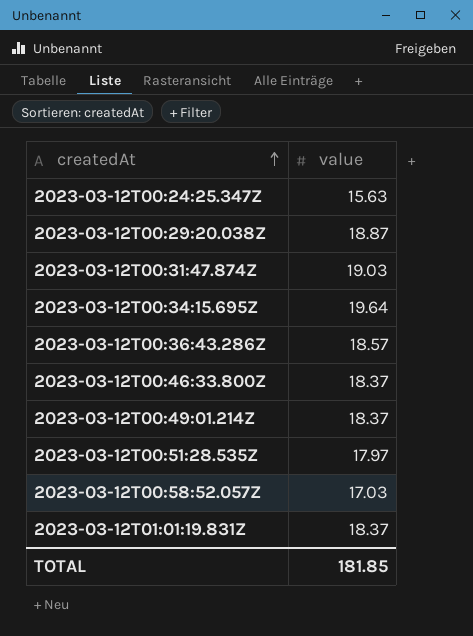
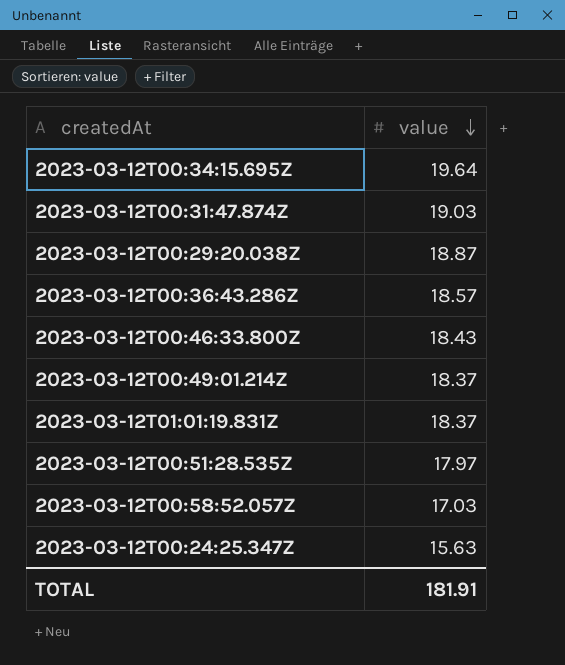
row order: createdAt ascending -> value descending
2023-03-12T00:46:33.800Z | value: 18.37 -> 18.43
TOTAL | value: 181.85 -> 181.91

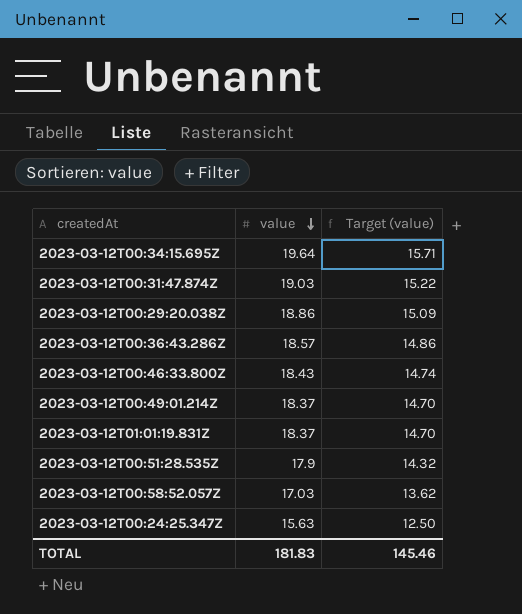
column Target (value) | formula: none -> [value] * 0.8
2023-03-12T00:29:20.038Z | value: 18.87 -> 18.86
2023-03-12T00:51:28.535Z | value: 17.97 -> 17.9
TOTAL | value: 181.91 -> 181.83

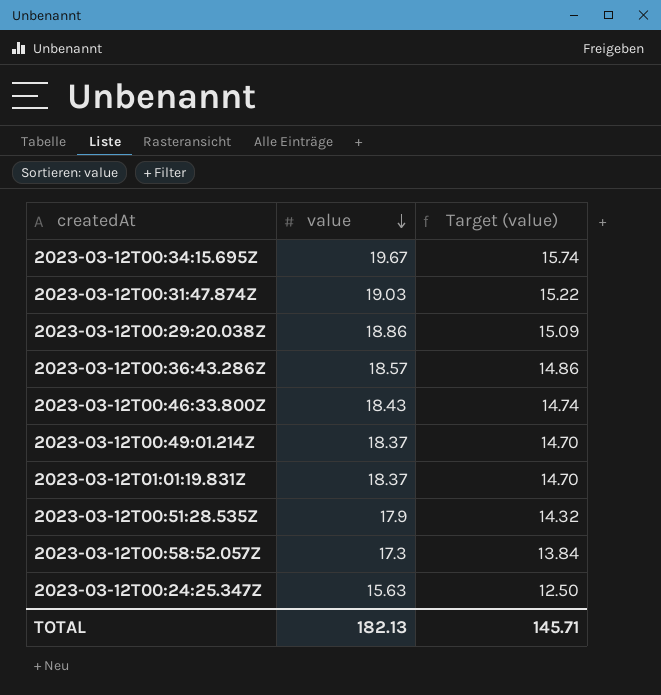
2023-03-12T00:34:15.695Z | value: 19.64 -> 19.67
2023-03-12T00:34:15.695Z | Target (value): 15.71 -> 15.74
2023-03-12T00:58:52.057Z | value: 17.03 -> 17.3
2023-03-12T00:58:52.057Z | Target (value): 13.62 -> 13.84
TOTAL | value: 181.83 -> 182.13
TOTAL | Target (value): 145.46 -> 145.71

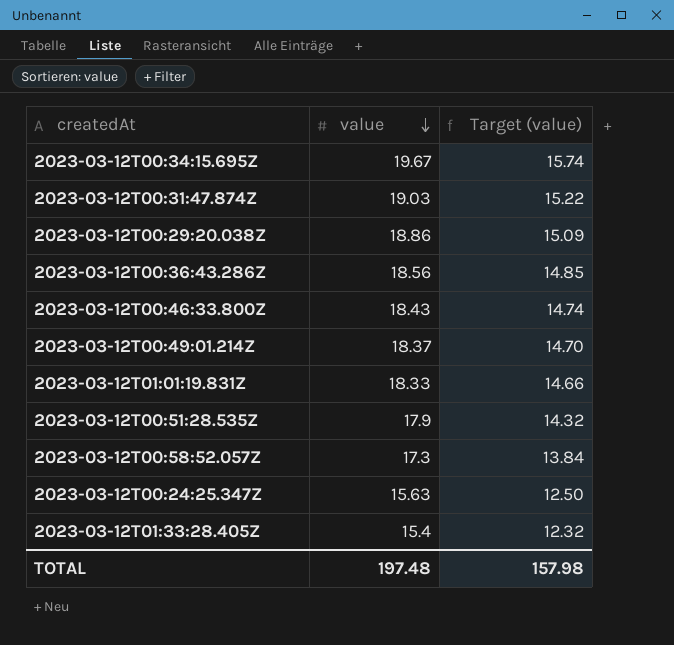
2023-03-12T00:36:43.286Z | value: 18.57 -> 18.56
2023-03-12T00:36:43.286Z | Target (value): 14.86 -> 14.85
2023-03-12T01:01:19.831Z | value: 18.37 -> 18.33
2023-03-12T01:01:19.831Z | Target (value): 14.70 -> 14.66
row 2023-03-12T01:33:28.405Z: none -> 15.4 | 12.32
TOTAL | value: 182.13 -> 197.48
TOTAL | Target (value): 145.71 -> 157.98

